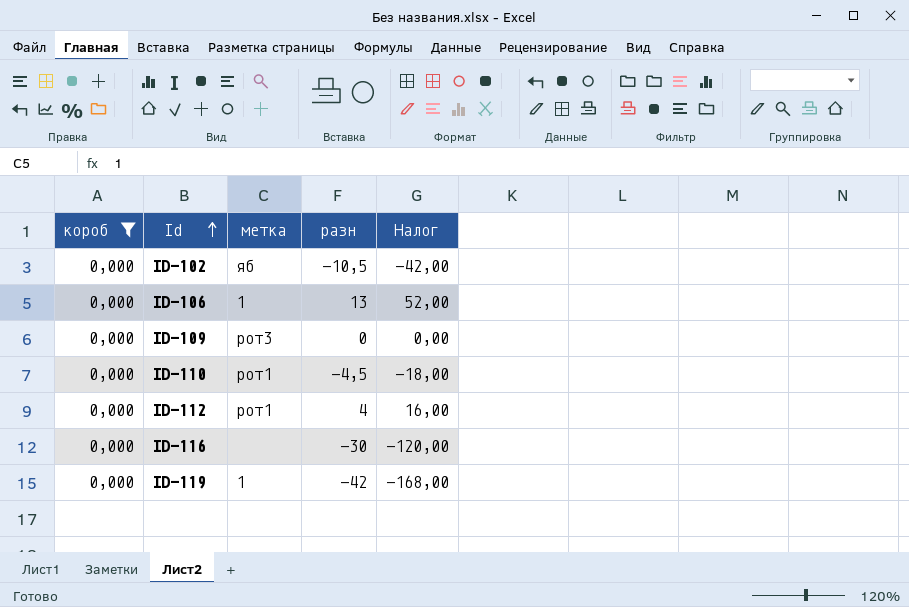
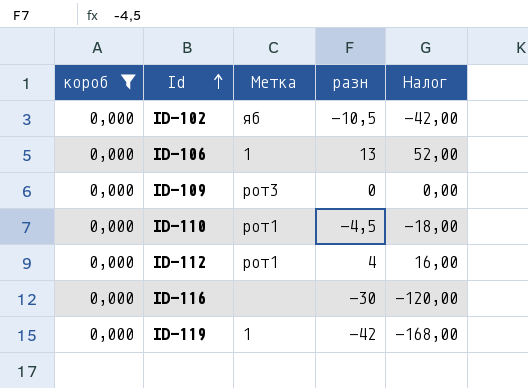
column name: метка -> Метка

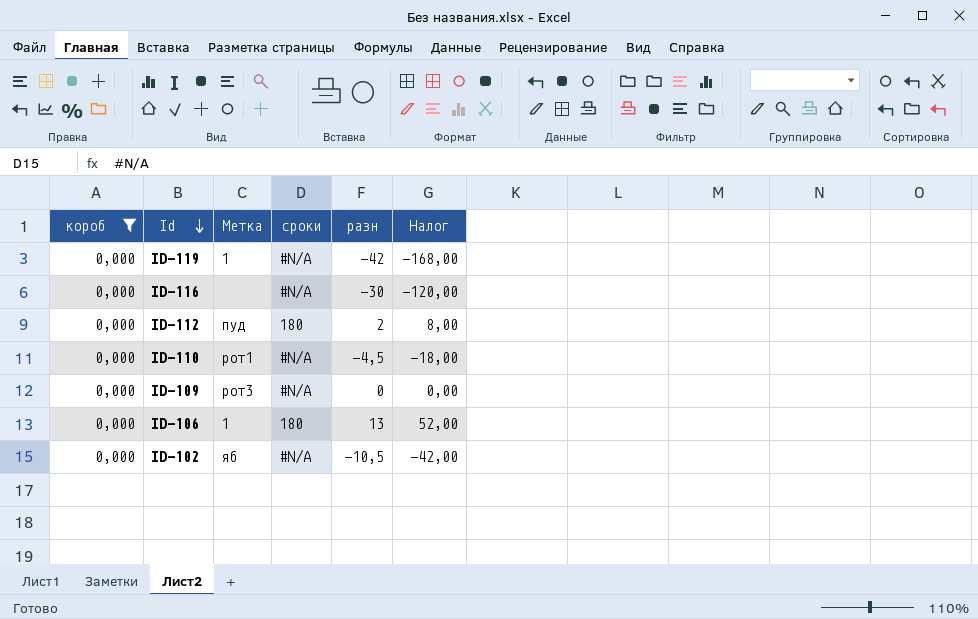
row order: Id ascending -> Id descending
column сроки | position: none -> 4
ID-112 | Метка: рот1 -> пуд
ID-112 | разн: 4 -> 2
ID-112 | Налог: 16,00 -> 8,00

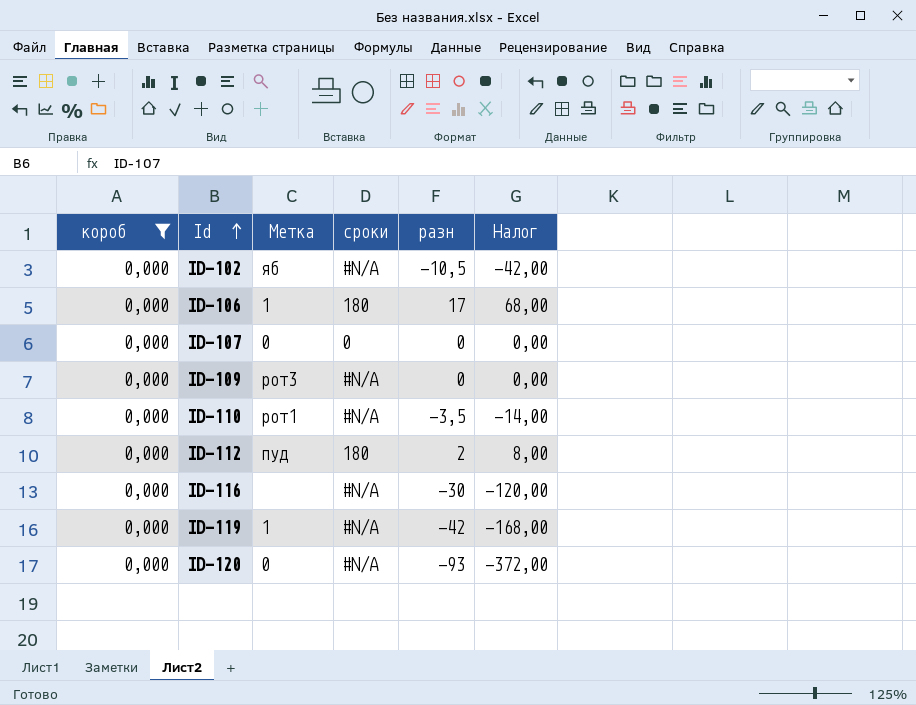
row order: Id descending -> Id ascending
ID-106 | разн: 13 -> 17
ID-106 | Налог: 52,00 -> 68,00
row ID-107: none -> 0,000 | 0 | 0 | 0 | 0,00
ID-110 | разн: -4,5 -> -3,5
ID-110 | Налог: -18,00 -> -14,00
row ID-120: none -> 0,000 | 0 | #N/A | -93 | -372,00

